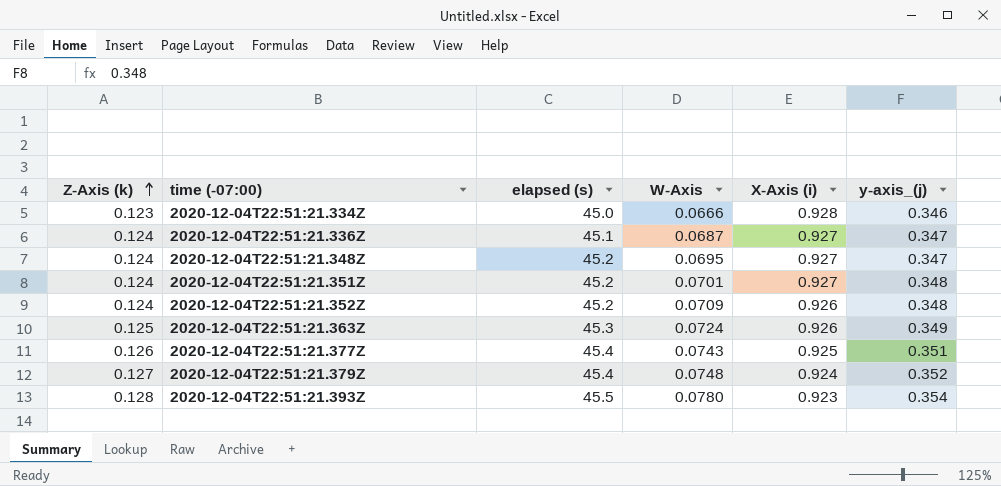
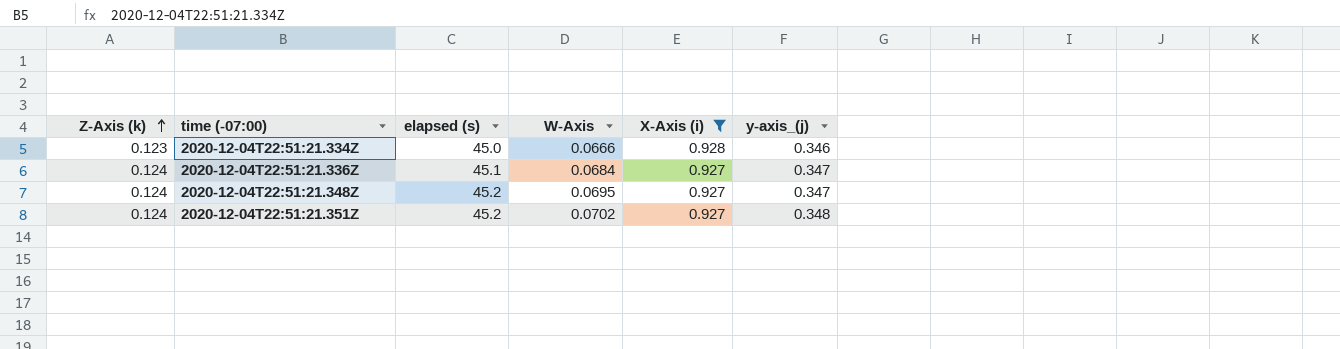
filter: none -> X-Axis (i) >= 0.927
2020-12-04T22:51:21.336Z | W-Axis: 0.0687 -> 0.0684
2020-12-04T22:51:21.351Z | W-Axis: 0.0701 -> 0.0702

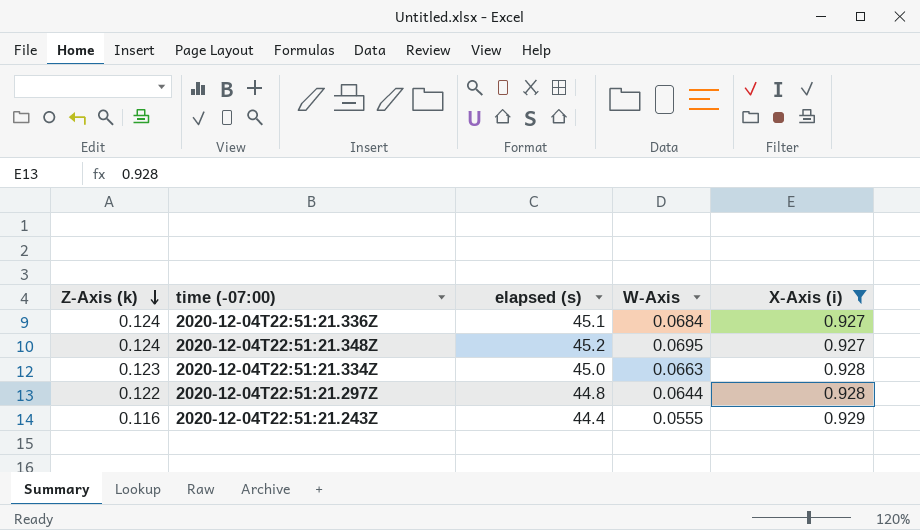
row order: Z-Axis (k) ascending -> Z-Axis (k) descending
column y-axis_(j) | position: 6 -> none
row 2020-12-04T22:51:21.351Z: 0.124 | 45.2 | 0.0702 | 0.927 | 0.348 -> none
2020-12-04T22:51:21.334Z | W-Axis: 0.0666 -> 0.0663
row 2020-12-04T22:51:21.297Z: none -> 0.122 | 44.8 | 0.0644 | 0.928
row 2020-12-04T22:51:21.243Z: none -> 0.116 | 44.4 | 0.0555 | 0.929

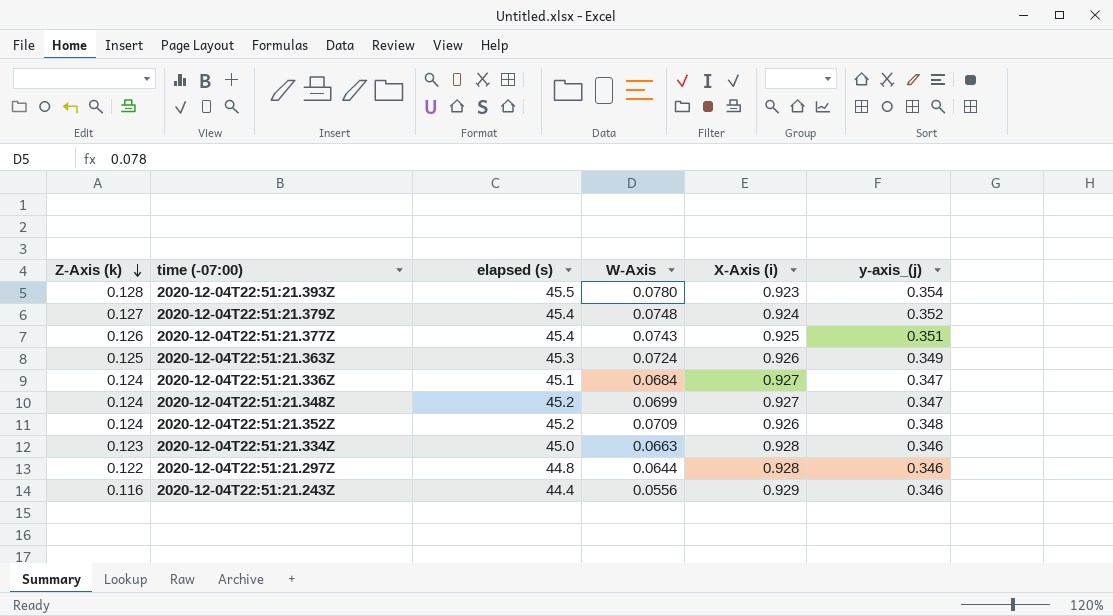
filter: X-Axis (i) >= 0.927 -> none
column y-axis_(j) | position: none -> 6
2020-12-04T22:51:21.348Z | W-Axis: 0.0695 -> 0.0699
2020-12-04T22:51:21.243Z | W-Axis: 0.0555 -> 0.0556

